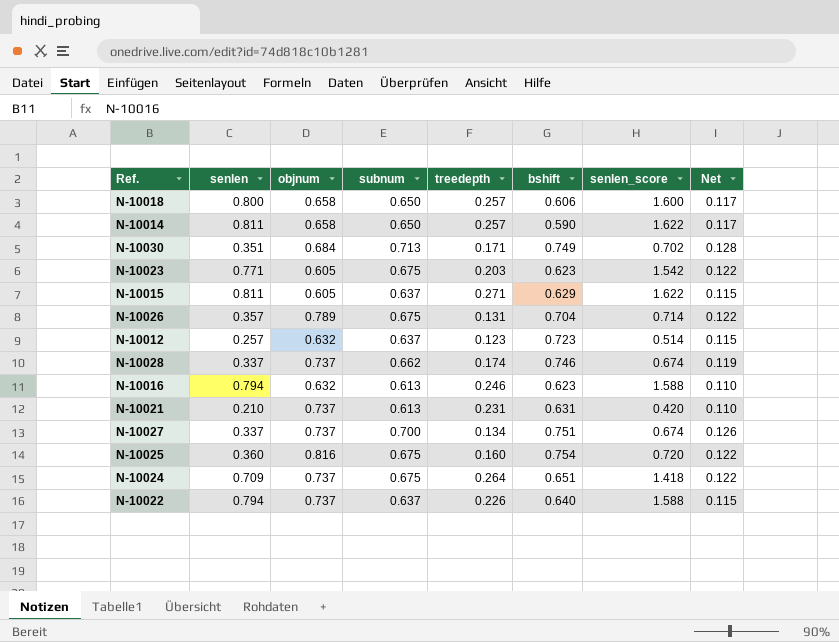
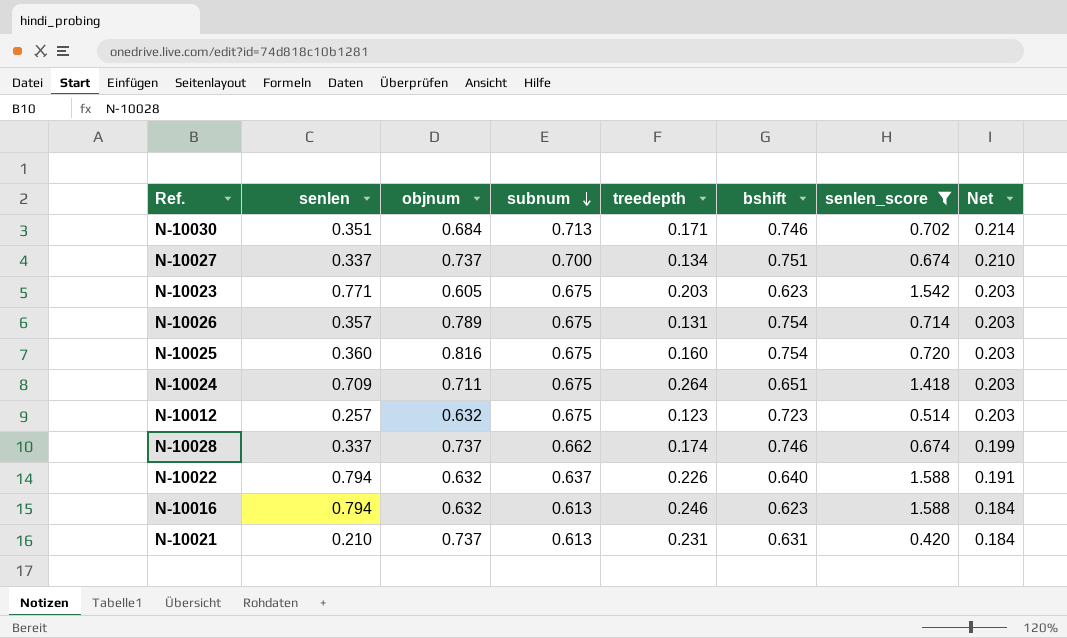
filter: none -> senlen_score <= 1.588
row order: none -> subnum descending
column Net | formula: [subnum] * 0.18 -> [subnum] * 0.3
N-10030 | bshift: 0.749 -> 0.746
N-10026 | bshift: 0.704 -> 0.754
N-10024 | objnum: 0.737 -> 0.711
N-10012 | subnum: 0.637 -> 0.675
N-10022 | objnum: 0.737 -> 0.632

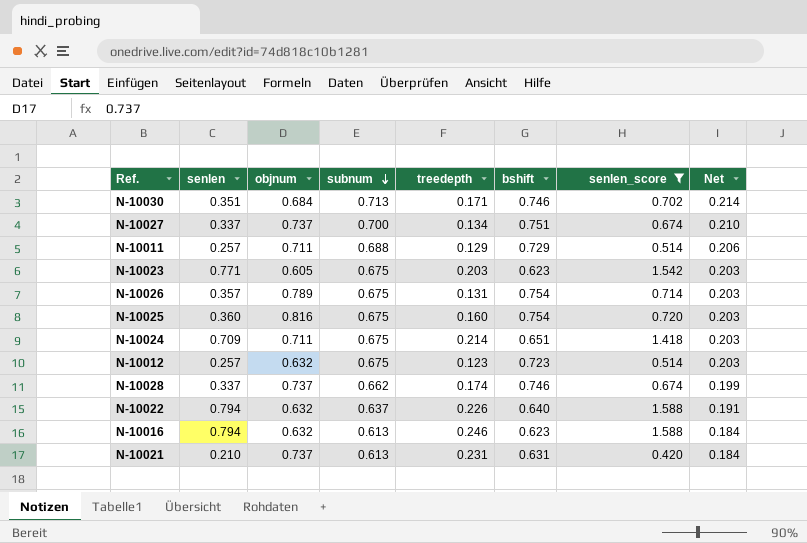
row N-10011: none -> 0.257 | 0.711 | 0.688 | 0.129 | 0.729 | 0.514 | 0.206
N-10024 | treedepth: 0.264 -> 0.214

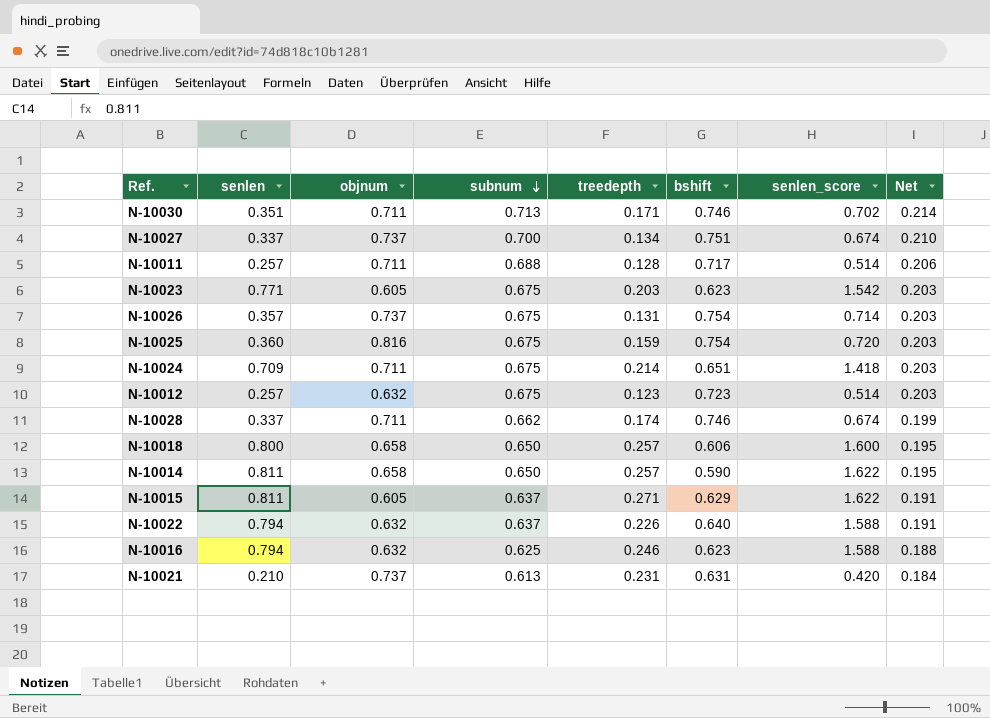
filter: senlen_score <= 1.588 -> none
N-10030 | objnum: 0.684 -> 0.711
N-10011 | treedepth: 0.129 -> 0.128
N-10011 | bshift: 0.729 -> 0.717
N-10026 | objnum: 0.789 -> 0.737
N-10025 | treedepth: 0.160 -> 0.159
N-10028 | objnum: 0.737 -> 0.711
N-10016 | subnum: 0.613 -> 0.625
N-10016 | Net: 0.184 -> 0.188

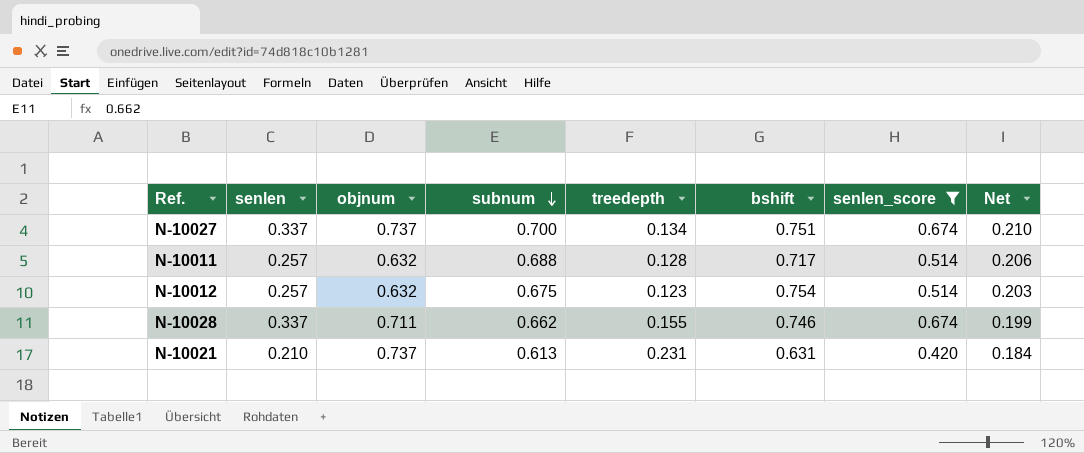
filter: none -> senlen_score <= 0.674
N-10011 | objnum: 0.711 -> 0.632
N-10012 | bshift: 0.723 -> 0.754
N-10028 | treedepth: 0.174 -> 0.155

